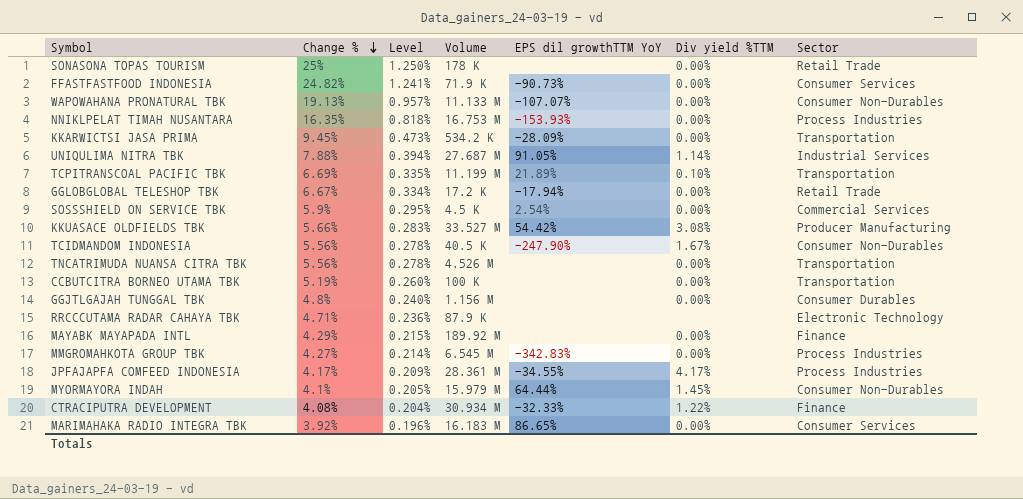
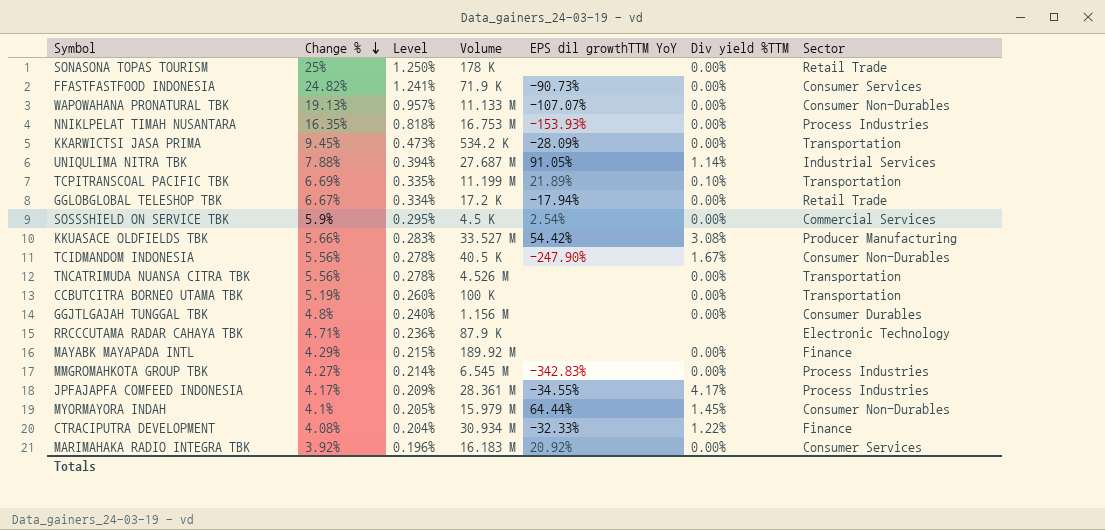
MARIMAHAKA RADIO INTEGRA TBK | EPS dil growthTTM YoY: 86.65% -> 20.92%

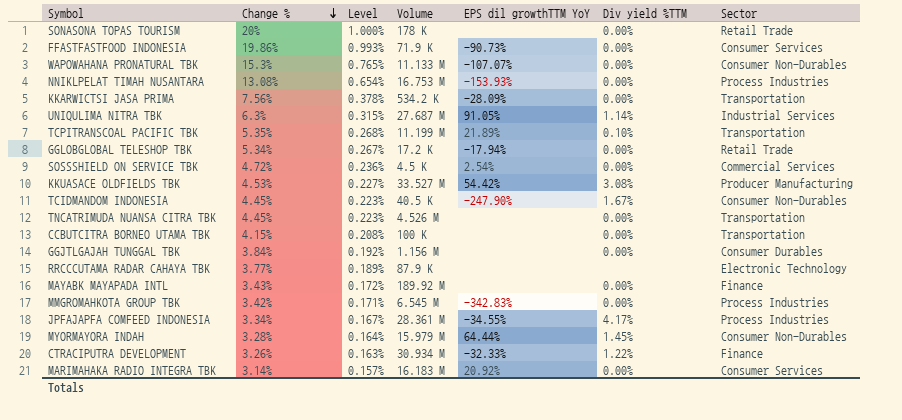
SONASONA TOPAS TOURISM | Change %: 25% -> 20%
SONASONA TOPAS TOURISM | Level: 1.250% -> 1.000%
FFASTFASTFOOD INDONESIA | Change %: 24.82% -> 19.86%
FFASTFASTFOOD INDONESIA | Level: 1.241% -> 0.993%
WAPOWAHANA PRONATURAL TBK | Change %: 19.13% -> 15.3%
WAPOWAHANA PRONATURAL TBK | Level: 0.957% -> 0.765%
NNIKLPELAT TIMAH NUSANTARA | Change %: 16.35% -> 13.08%
NNIKLPELAT TIMAH NUSANTARA | Level: 0.818% -> 0.654%
KKARWICTSI JASA PRIMA | Change %: 9.45% -> 7.56%
KKARWICTSI JASA PRIMA | Level: 0.473% -> 0.378%
UNIQULIMA NITRA TBK | Change %: 7.88% -> 6.3%
UNIQULIMA NITRA TBK | Level: 0.394% -> 0.315%
TCPITRANSCOAL PACIFIC TBK | Change %: 6.69% -> 5.35%
TCPITRANSCOAL PACIFIC TBK | Level: 0.335% -> 0.268%
GGLOBGLOBAL TELESHOP TBK | Change %: 6.67% -> 5.34%
GGLOBGLOBAL TELESHOP TBK | Level: 0.334% -> 0.267%
SOSSSHIELD ON SERVICE TBK | Change %: 5.9% -> 4.72%
SOSSSHIELD ON SERVICE TBK | Level: 0.295% -> 0.236%
KKUASACE OLDFIELDS TBK | Change %: 5.66% -> 4.53%
KKUASACE OLDFIELDS TBK | Level: 0.283% -> 0.227%
TCIDMANDOM INDONESIA | Change %: 5.56% -> 4.45%
TCIDMANDOM INDONESIA | Level: 0.278% -> 0.223%
TNCATRIMUDA NUANSA CITRA TBK | Change %: 5.56% -> 4.45%
TNCATRIMUDA NUANSA CITRA TBK | Level: 0.278% -> 0.223%
CCBUTCITRA BORNEO UTAMA TBK | Change %: 5.19% -> 4.15%
CCBUTCITRA BORNEO UTAMA TBK | Level: 0.260% -> 0.208%
GGJTLGAJAH TUNGGAL TBK | Change %: 4.8% -> 3.84%
GGJTLGAJAH TUNGGAL TBK | Level: 0.240% -> 0.192%
RRCCCUTAMA RADAR CAHAYA TBK | Change %: 4.71% -> 3.77%
RRCCCUTAMA RADAR CAHAYA TBK | Level: 0.236% -> 0.189%
MAYABK MAYAPADA INTL | Change %: 4.29% -> 3.43%
MAYABK MAYAPADA INTL | Level: 0.215% -> 0.172%
MMGROMAHKOTA GROUP TBK | Change %: 4.27% -> 3.42%
MMGROMAHKOTA GROUP TBK | Level: 0.214% -> 0.171%
JPFAJAPFA COMFEED INDONESIA | Change %: 4.17% -> 3.34%
JPFAJAPFA COMFEED INDONESIA | Level: 0.209% -> 0.167%
MYORMAYORA INDAH | Change %: 4.1% -> 3.28%
MYORMAYORA INDAH | Level: 0.205% -> 0.164%
CTRACIPUTRA DEVELOPMENT | Change %: 4.08% -> 3.26%
CTRACIPUTRA DEVELOPMENT | Level: 0.204% -> 0.163%
MARIMAHAKA RADIO INTEGRA TBK | Change %: 3.92% -> 3.14%
MARIMAHAKA RADIO INTEGRA TBK | Level: 0.196% -> 0.157%

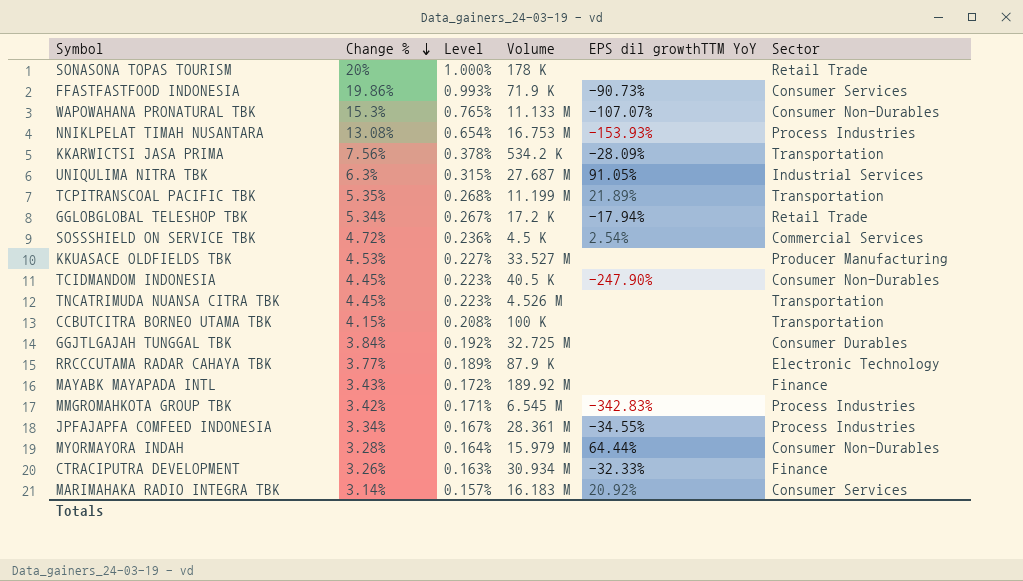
column Div yield %TTM | position: 6 -> none
KKUASACE OLDFIELDS TBK | EPS dil growthTTM YoY: 54.42% -> none
GGJTLGAJAH TUNGGAL TBK | Volume: 1.156 M -> 32.725 M

